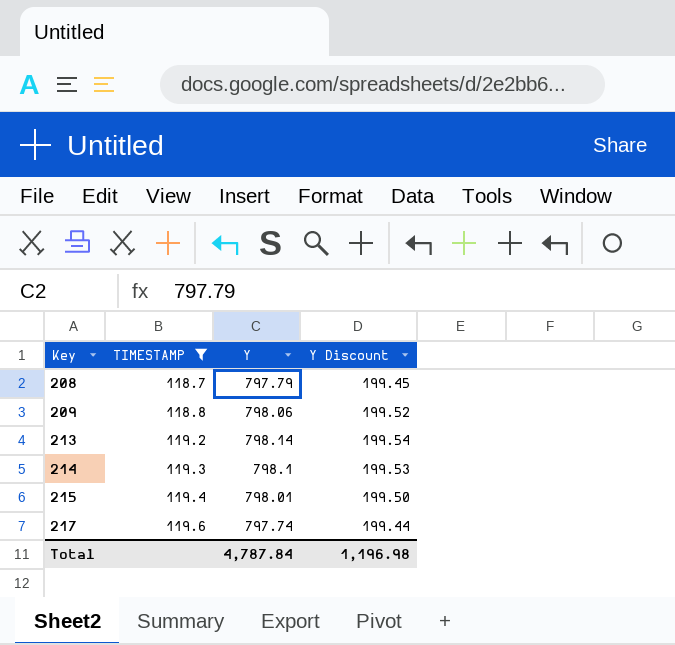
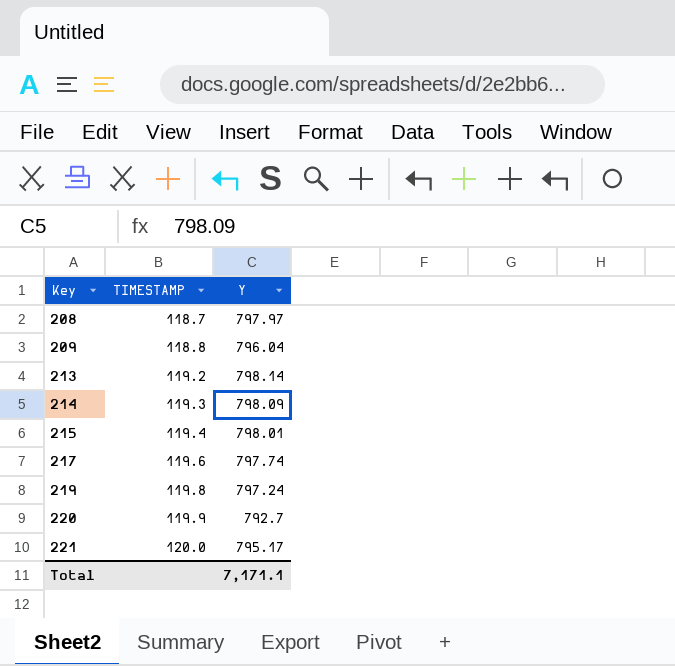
filter: TIMESTAMP <= 119.6 -> none
column Y Discount | formula: [Y] * 0.25 -> none
208 | Y: 797.79 -> 797.97
209 | Y: 798.06 -> 796.04
214 | Y: 798.1 -> 798.09
Total | Y: 4,787.84 -> 7,171.1

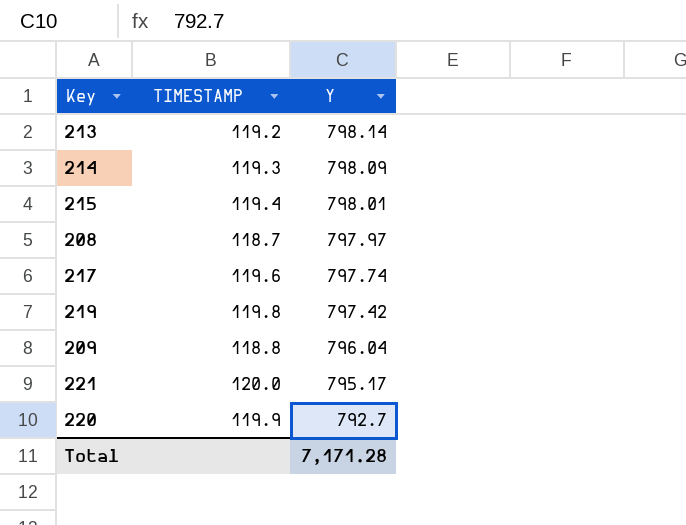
row order: Key ascending -> Y descending
219 | Y: 797.24 -> 797.42
Total | Y: 7,171.1 -> 7,171.28

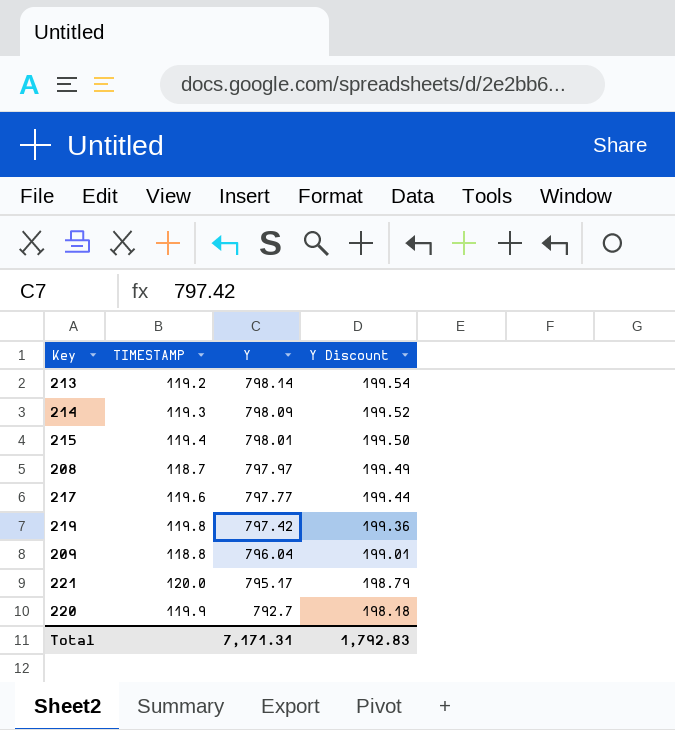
column Y Discount | formula: none -> [Y] * 0.25
217 | Y: 797.74 -> 797.77
Total | Y: 7,171.28 -> 7,171.31

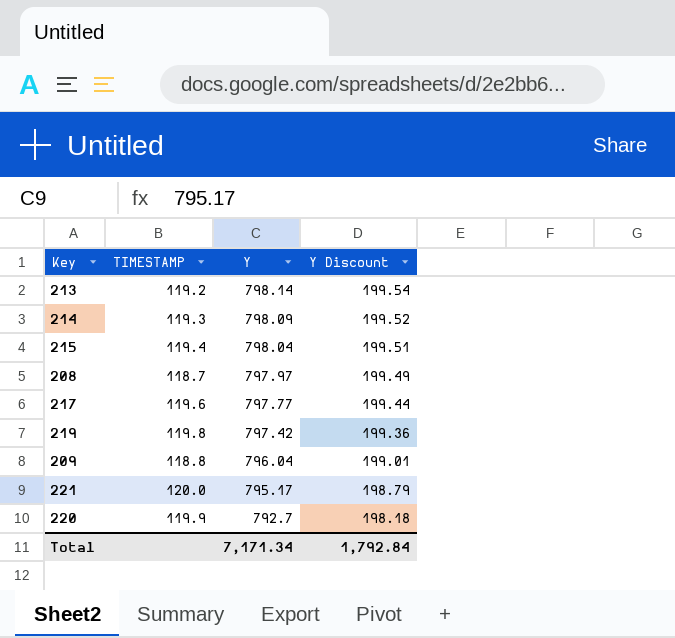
215 | Y: 798.01 -> 798.04
215 | Y Discount: 199.50 -> 199.51
Total | Y: 7,171.31 -> 7,171.34
Total | Y Discount: 1,792.83 -> 1,792.84

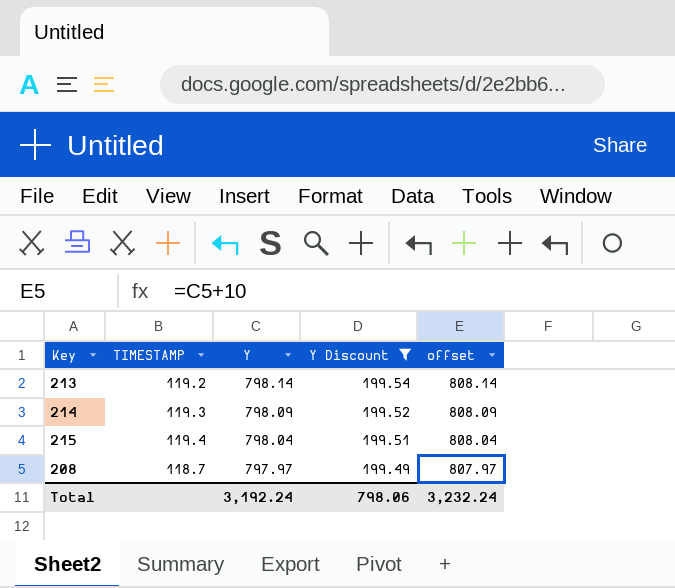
filter: none -> Y Discount >= 199.49
column offset | formula: none -> [Y] + 10
Total | Y: 7,171.34 -> 3,192.24
Total | Y Discount: 1,792.84 -> 798.06

